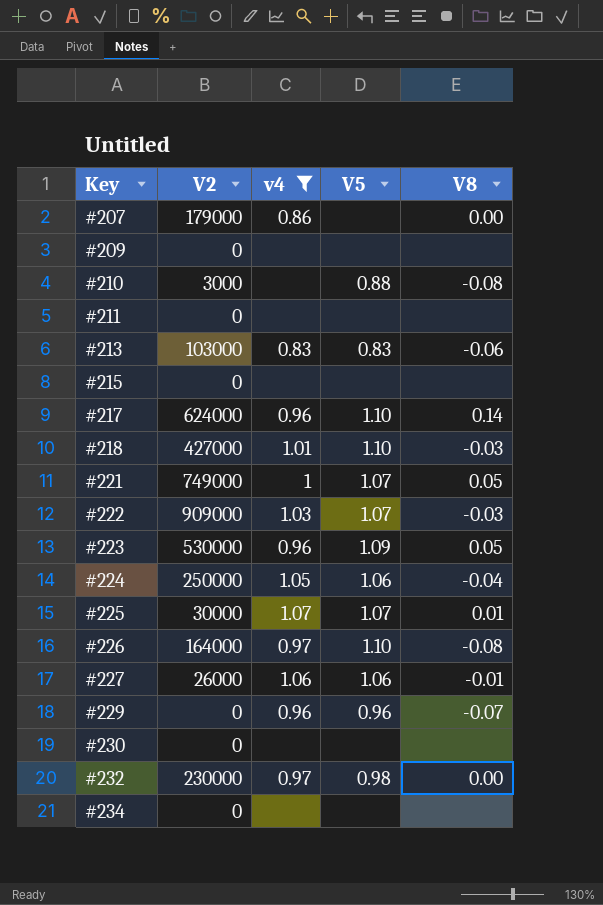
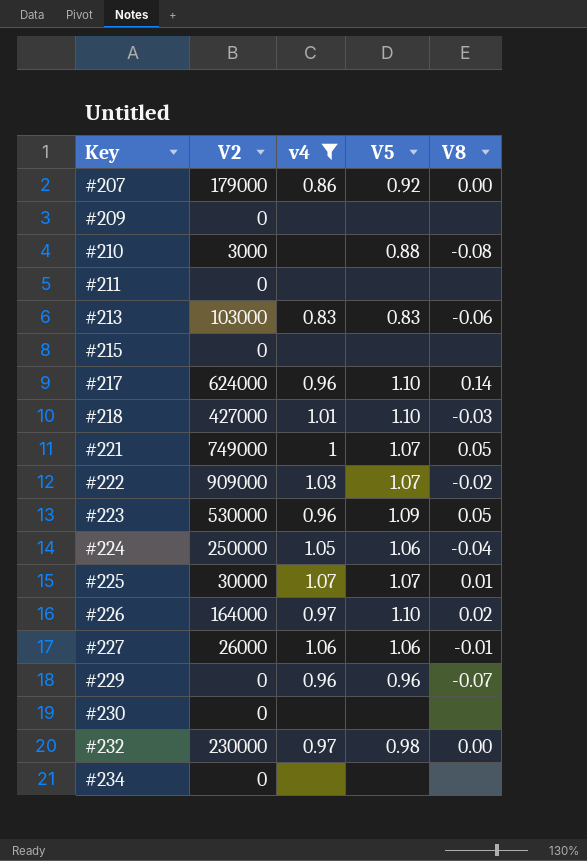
#207 | V5: none -> 0.92
#222 | V8: -0.03 -> -0.02
#226 | V8: -0.08 -> 0.02

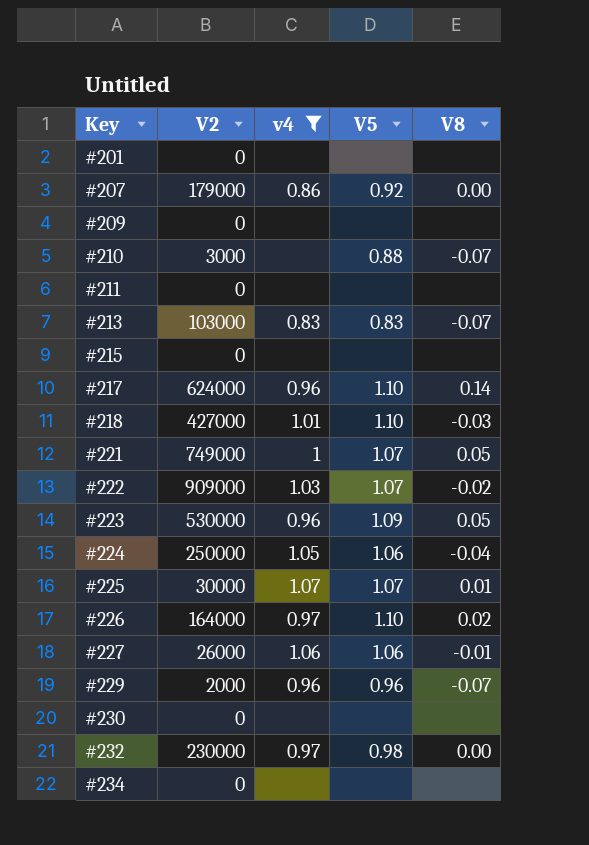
row #201: none -> 0 | none | none | none
#210 | V8: -0.08 -> -0.07
#213 | V8: -0.06 -> -0.07
#229 | V2: 0 -> 2000

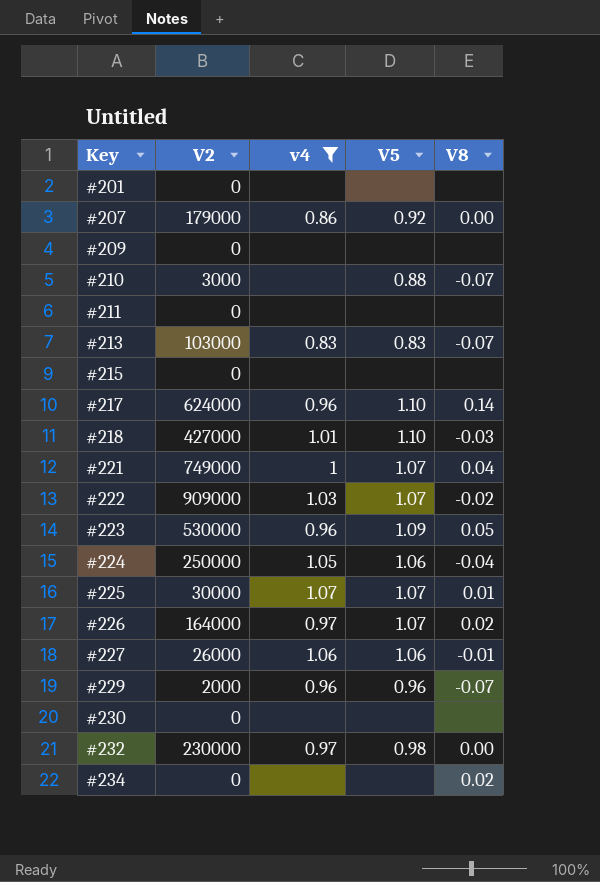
#221 | V8: 0.05 -> 0.04
#226 | V5: 1.10 -> 1.07
#234 | V8: none -> 0.02

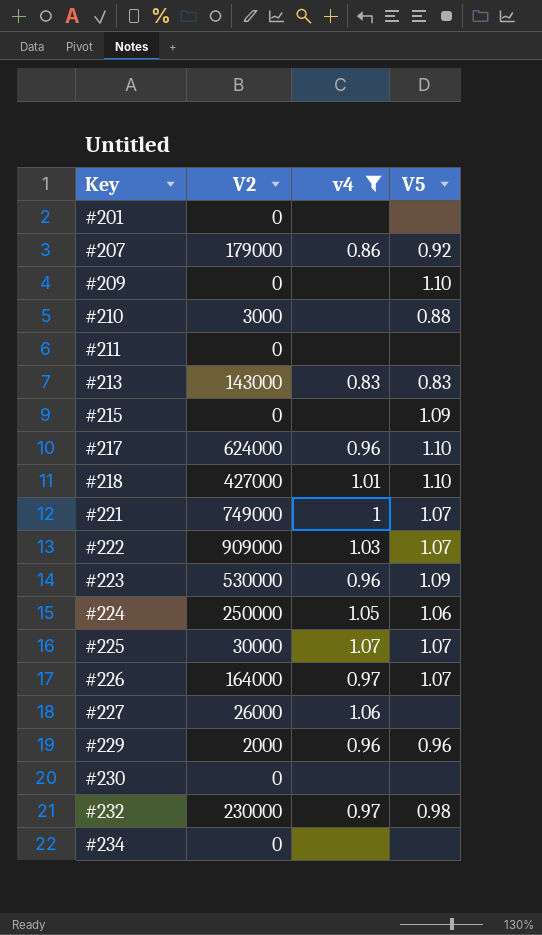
column V8 | position: 5 -> none
#209 | V5: none -> 1.10
#213 | V2: 103000 -> 143000
#215 | V5: none -> 1.09
#227 | V5: 1.06 -> none

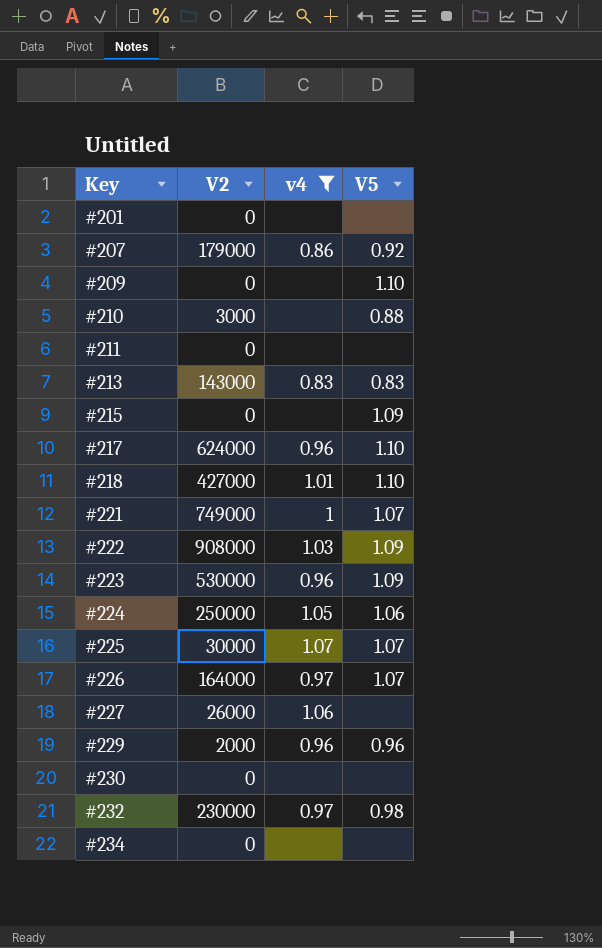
#222 | V2: 909000 -> 908000
#222 | V5: 1.07 -> 1.09

